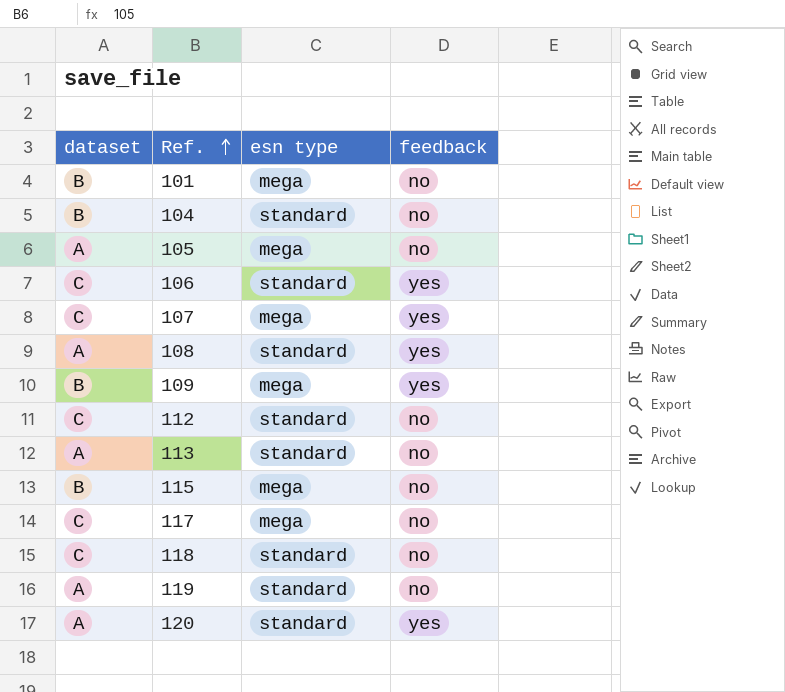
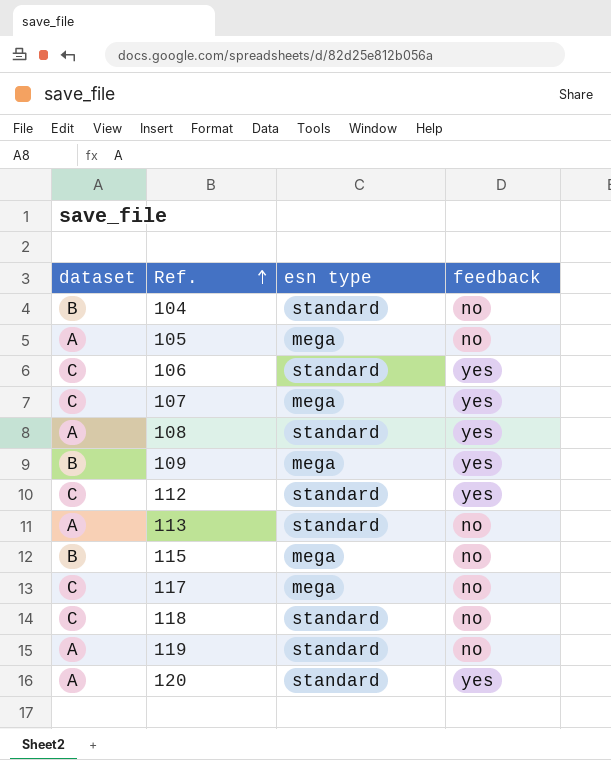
row 101: B | mega | no -> none
112 | feedback: no -> yes

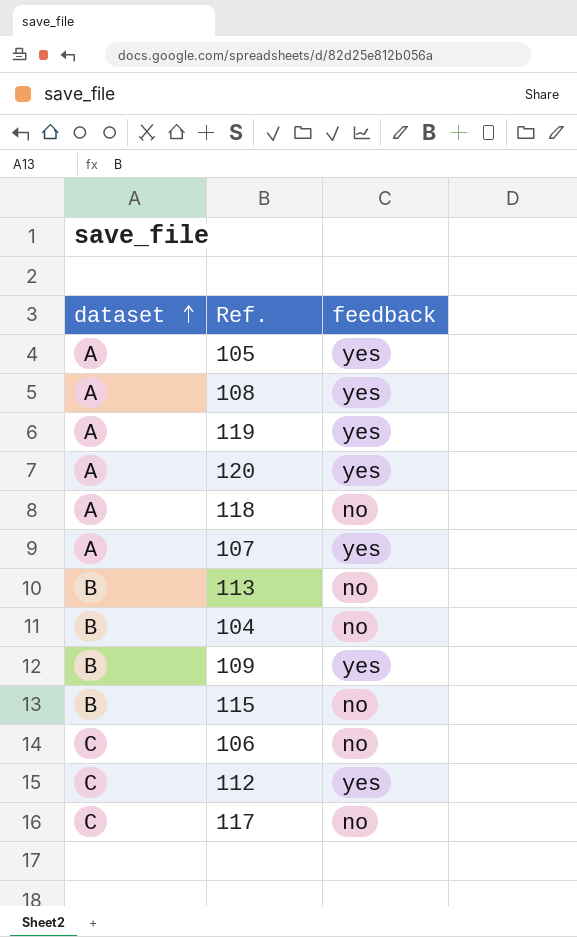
row order: Ref. ascending -> dataset ascending
column esn type | position: 3 -> none
105 | feedback: no -> yes
119 | feedback: no -> yes
118 | dataset: C -> A
107 | dataset: C -> A
113 | dataset: A -> B
106 | feedback: yes -> no

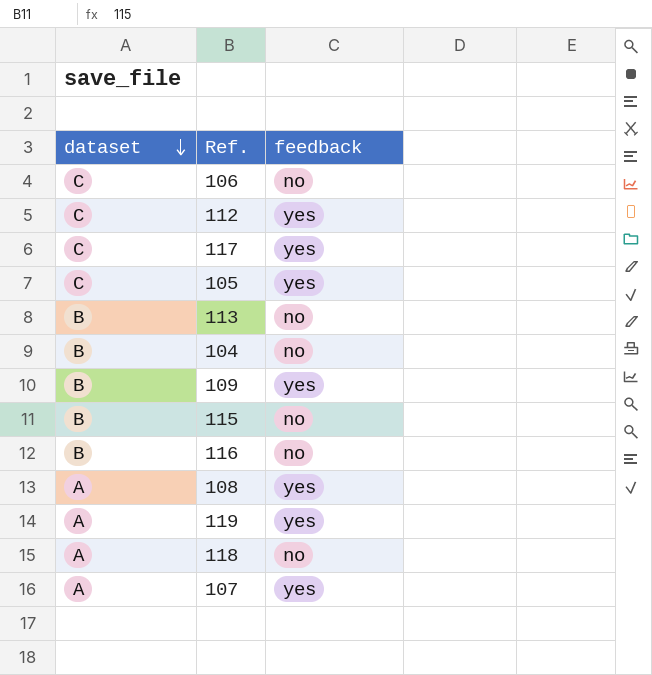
row order: dataset ascending -> dataset descending
row 120: A | yes -> none
117 | feedback: no -> yes
105 | dataset: A -> C
row 116: none -> B | no

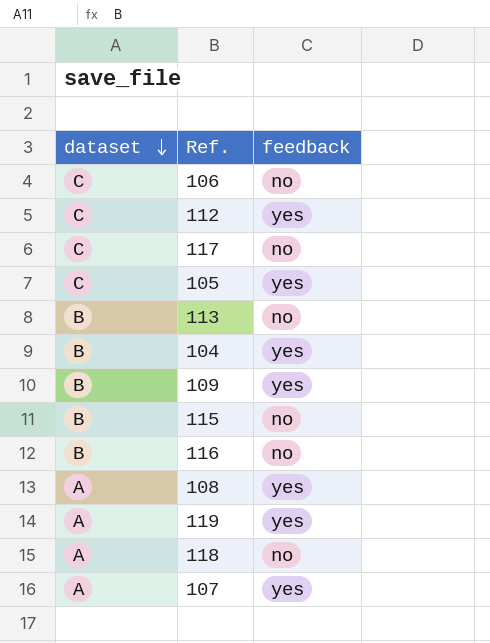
117 | feedback: yes -> no
104 | feedback: no -> yes

